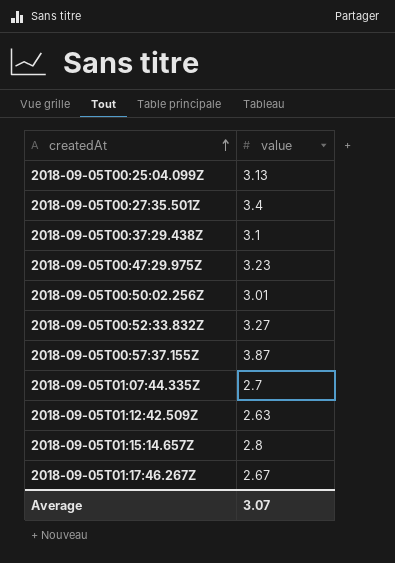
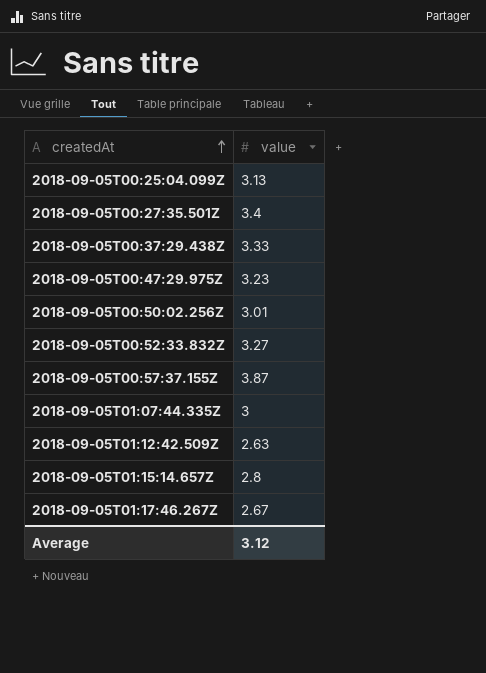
2018-09-05T00:37:29.438Z | value: 3.1 -> 3.33
2018-09-05T01:07:44.335Z | value: 2.7 -> 3
Average | value: 3.07 -> 3.12

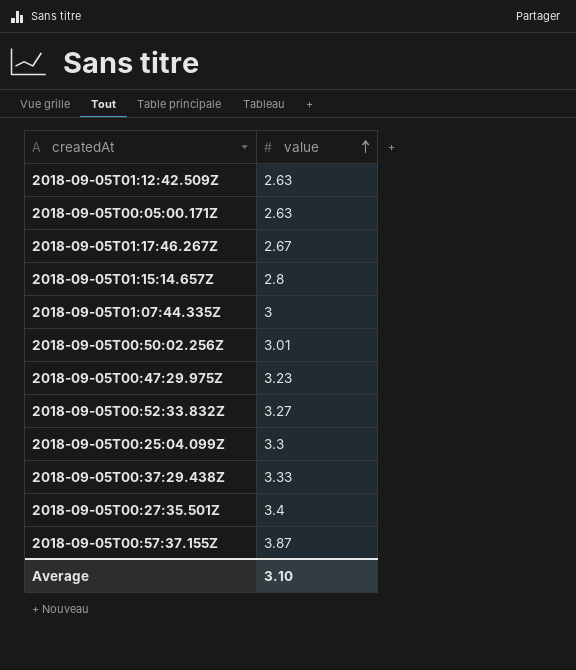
row order: createdAt ascending -> value ascending
row 2018-09-05T00:05:00.171Z: none -> 2.63
2018-09-05T00:25:04.099Z | value: 3.13 -> 3.3
Average | value: 3.12 -> 3.10

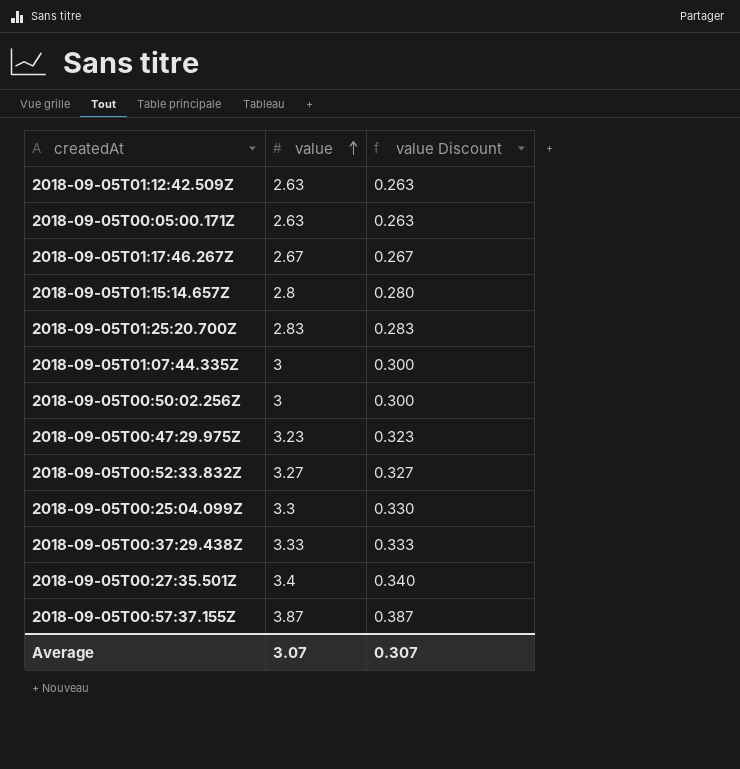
column value Discount | formula: none -> [value] * 0.1
row 2018-09-05T01:25:20.700Z: none -> 2.83 | 0.283
2018-09-05T00:50:02.256Z | value: 3.01 -> 3
Average | value: 3.10 -> 3.07

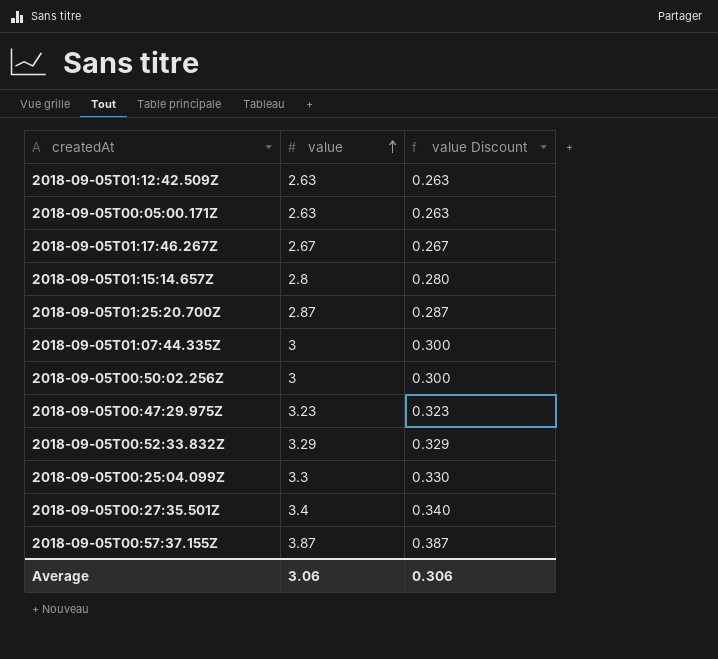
row 2018-09-05T00:37:29.438Z: 3.33 | 0.333 -> none
2018-09-05T01:25:20.700Z | value: 2.83 -> 2.87
2018-09-05T01:25:20.700Z | value Discount: 0.283 -> 0.287
2018-09-05T00:52:33.832Z | value: 3.27 -> 3.29
2018-09-05T00:52:33.832Z | value Discount: 0.327 -> 0.329
Average | value: 3.07 -> 3.06
Average | value Discount: 0.307 -> 0.306

